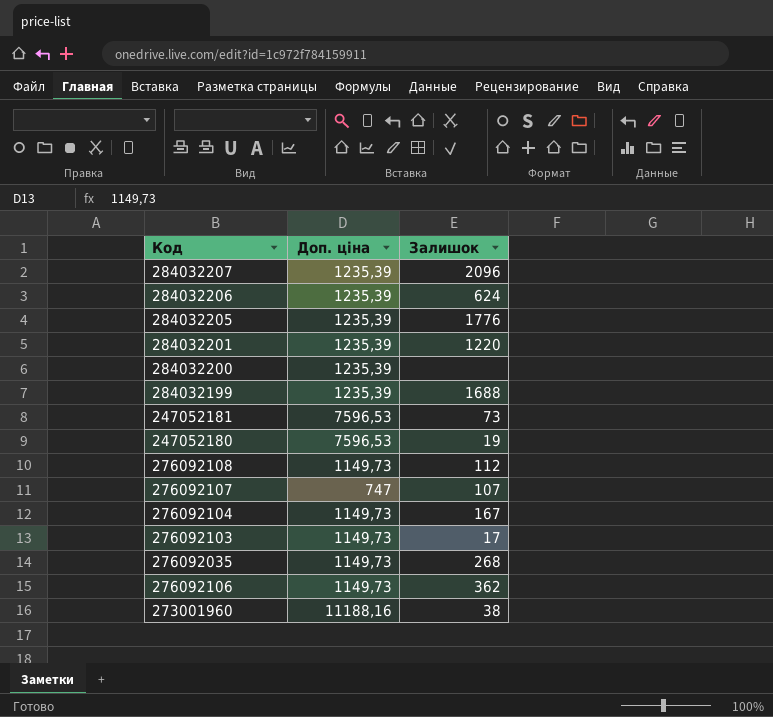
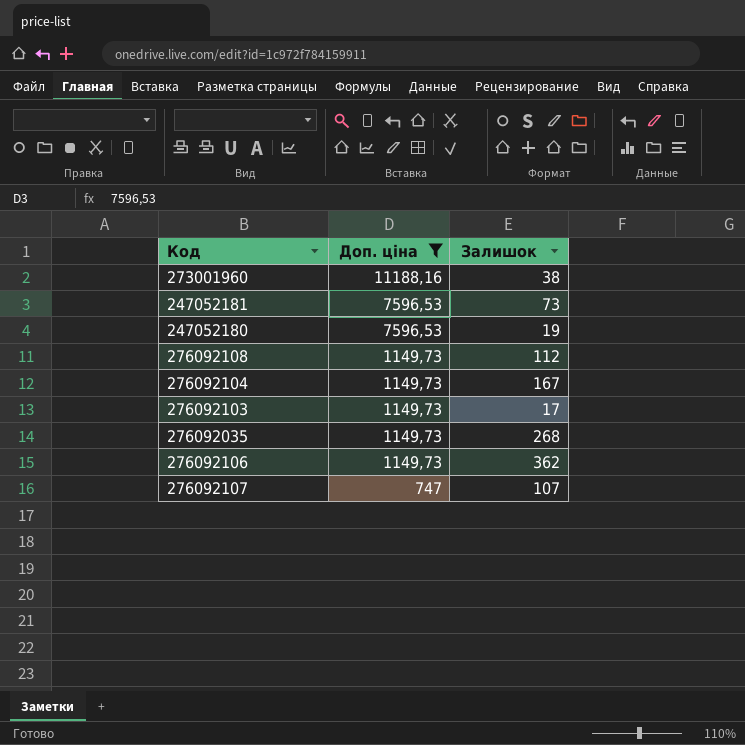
filter: none -> Доп. ціна != 1235,39
row order: none -> Доп. ціна descending

